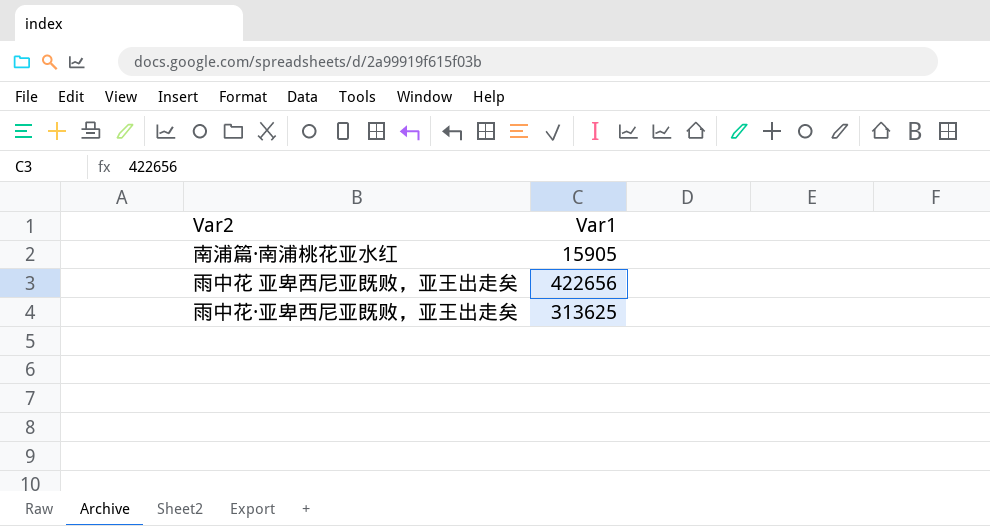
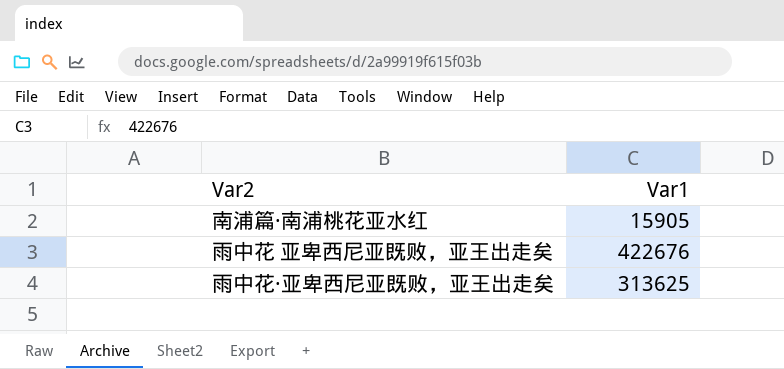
雨中花 亚卑西尼亚既败，亚王出走矣 | Var1: 422656 -> 422676

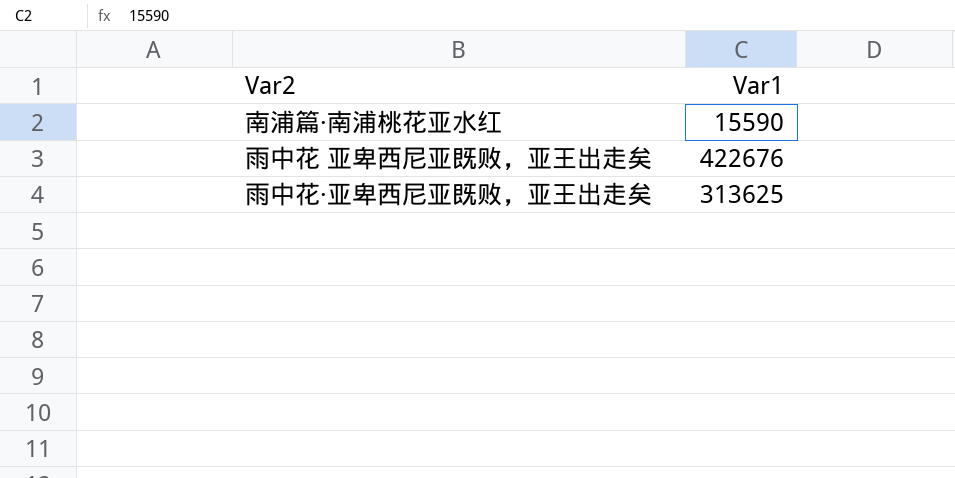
南浦篇·南浦桃花亚水红 | Var1: 15905 -> 15590

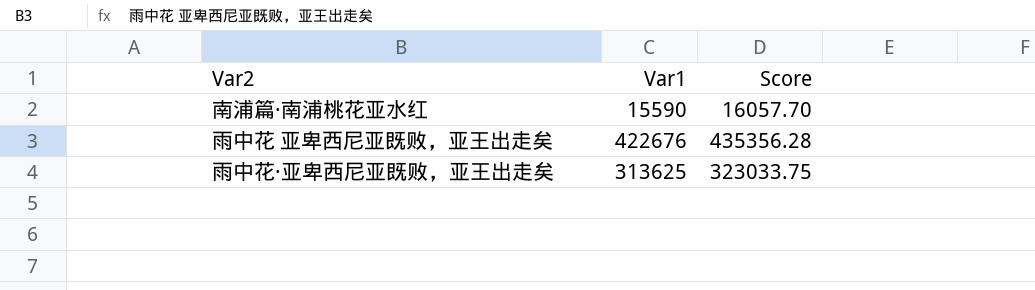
column Score | formula: none -> [Var1] * 1.03

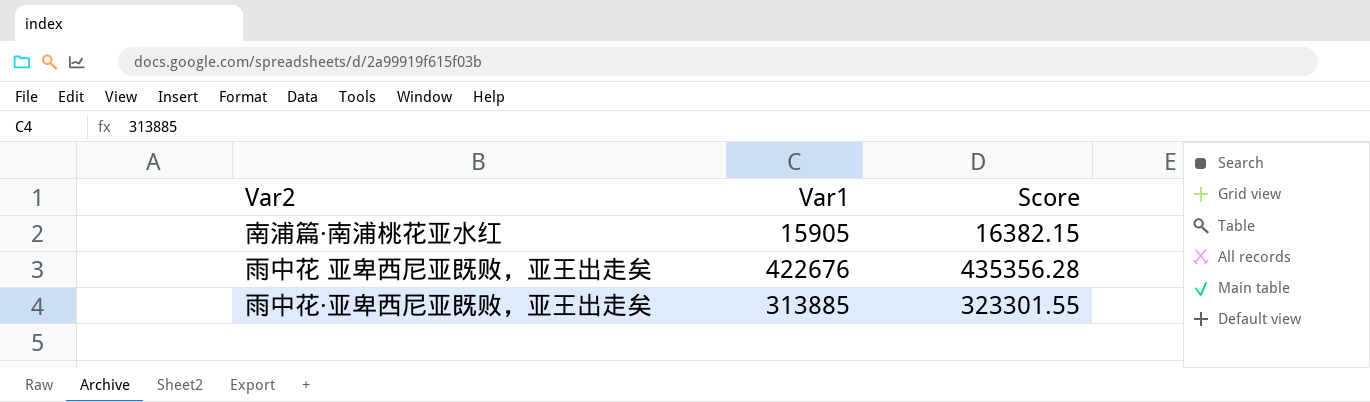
南浦篇·南浦桃花亚水红 | Var1: 15590 -> 15905
南浦篇·南浦桃花亚水红 | Score: 16057.70 -> 16382.15
雨中花·亚卑西尼亚既败，亚王出走矣 | Var1: 313625 -> 313885
雨中花·亚卑西尼亚既败，亚王出走矣 | Score: 323033.75 -> 323301.55

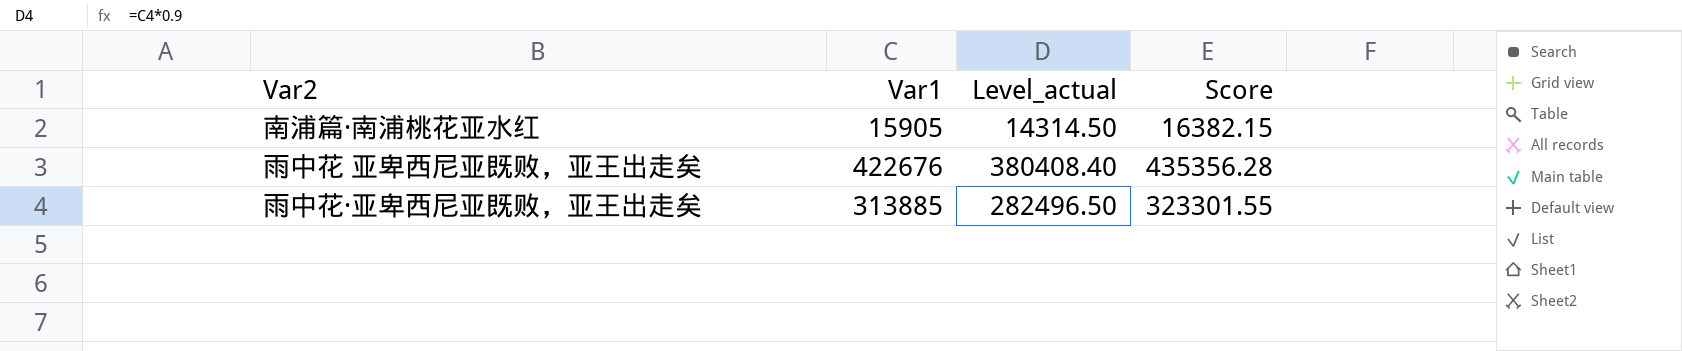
column Level_actual | formula: none -> [Var1] * 0.9

